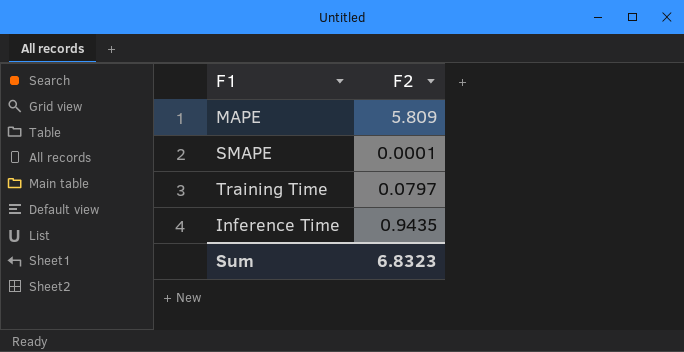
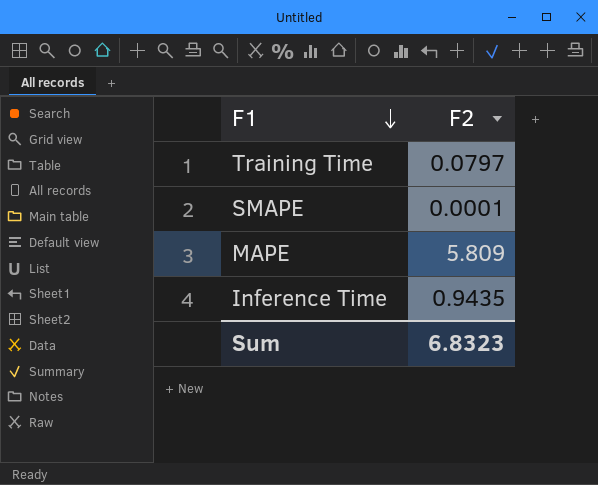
row order: none -> F1 descending

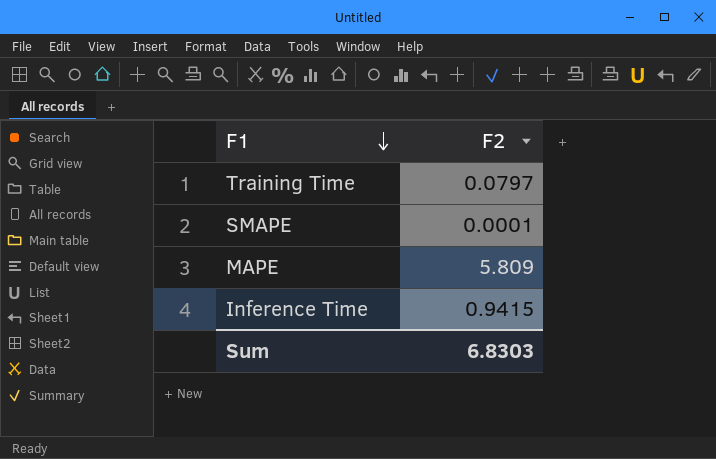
Inference Time | F2: 0.9435 -> 0.9415
Sum | F2: 6.8323 -> 6.8303

